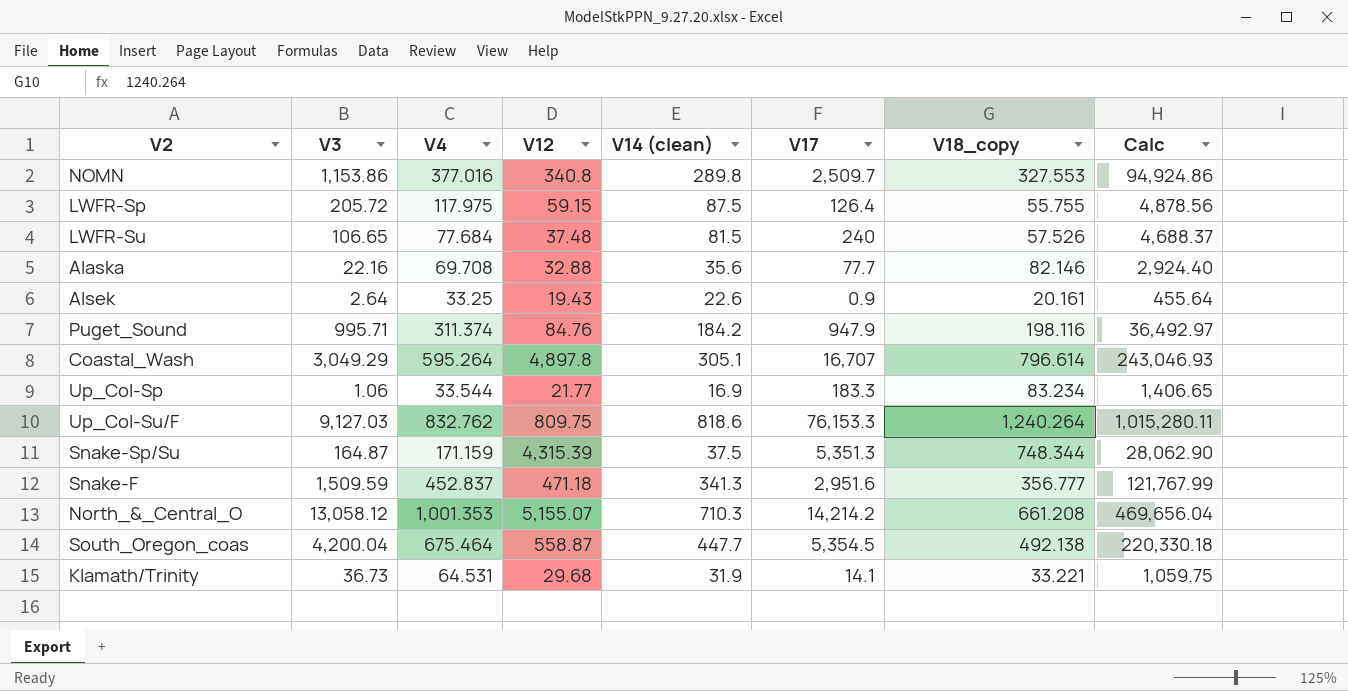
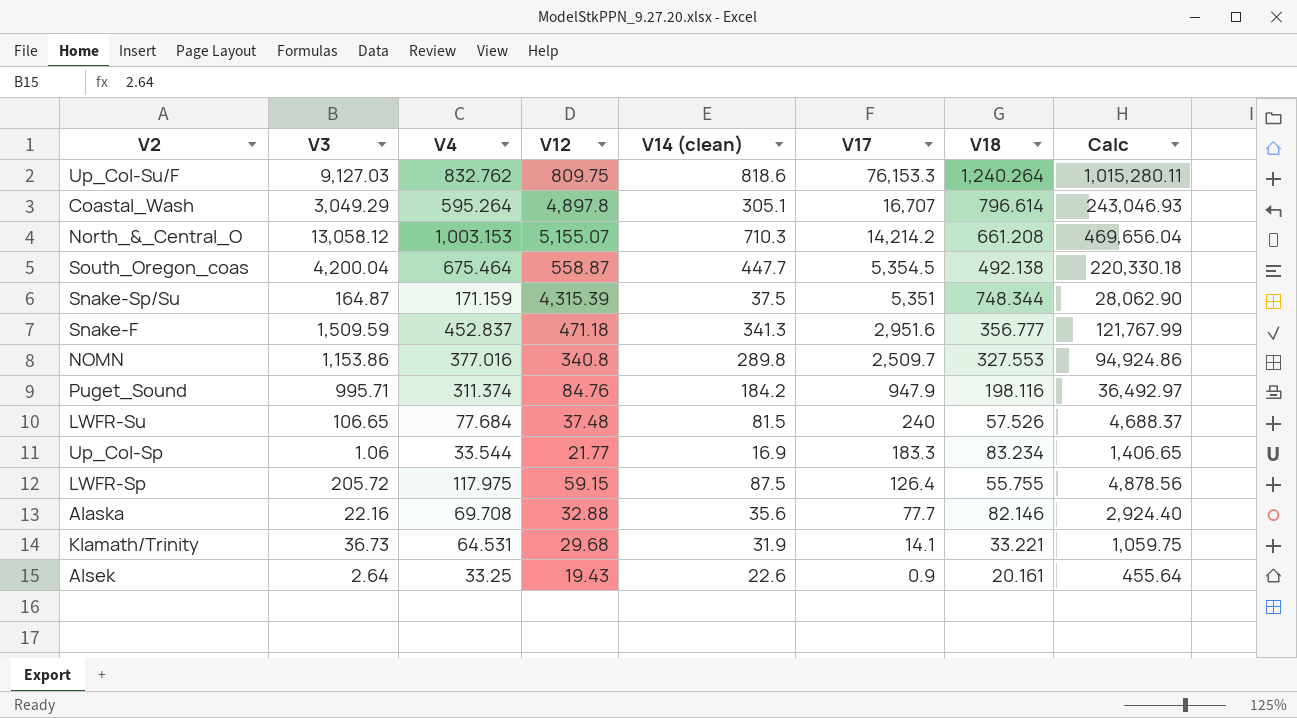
row order: none -> V17 descending
column name: V18_copy -> V18
North_&_Central_O | V4: 1,001.353 -> 1,003.153
Snake-Sp/Su | V17: 5,351.3 -> 5,351

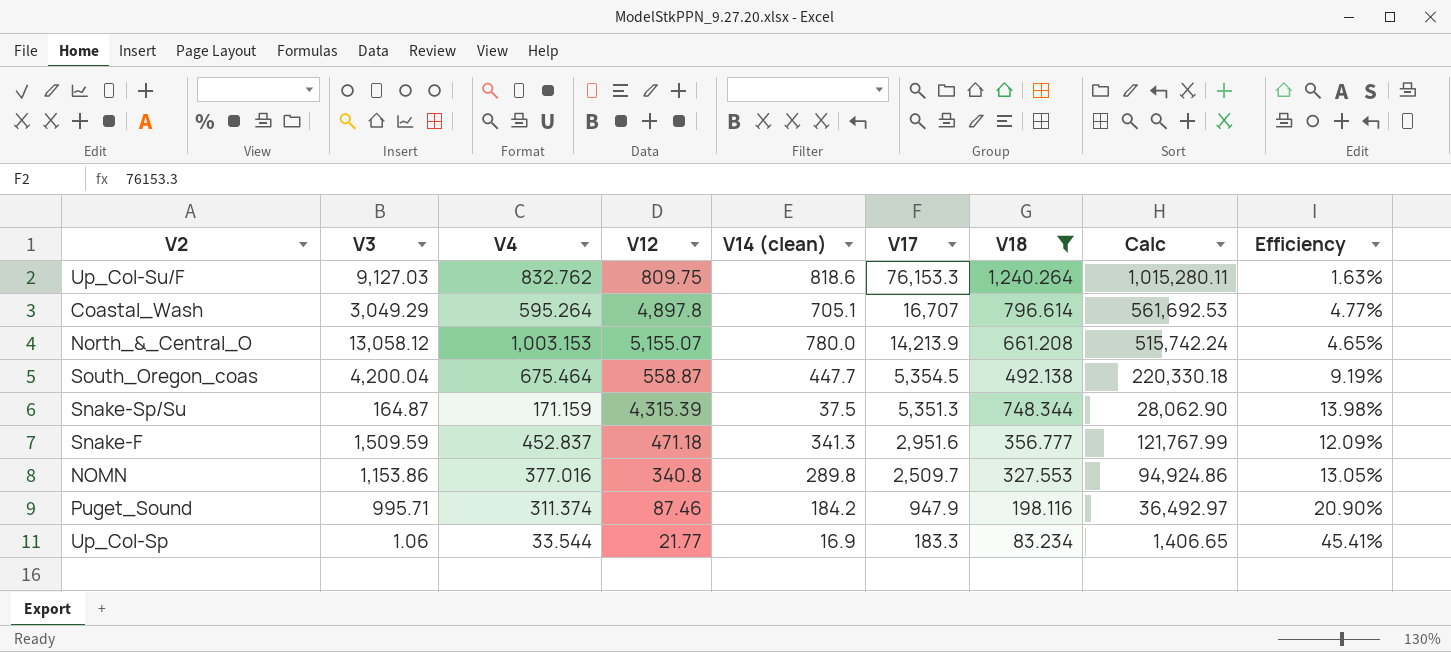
filter: none -> V18 >= 83.234
column Efficiency | formula: none -> [V18] / [V17]
Coastal_Wash | V14 (clean): 305.1 -> 705.1
Coastal_Wash | Calc: 243,046.93 -> 561,692.53
North_&_Central_O | V14 (clean): 710.3 -> 780.0
North_&_Central_O | V17: 14,214.2 -> 14,213.9
North_&_Central_O | Calc: 469,656.04 -> 515,742.24
Snake-Sp/Su | V17: 5,351 -> 5,351.3
Puget_Sound | V12: 84.76 -> 87.46

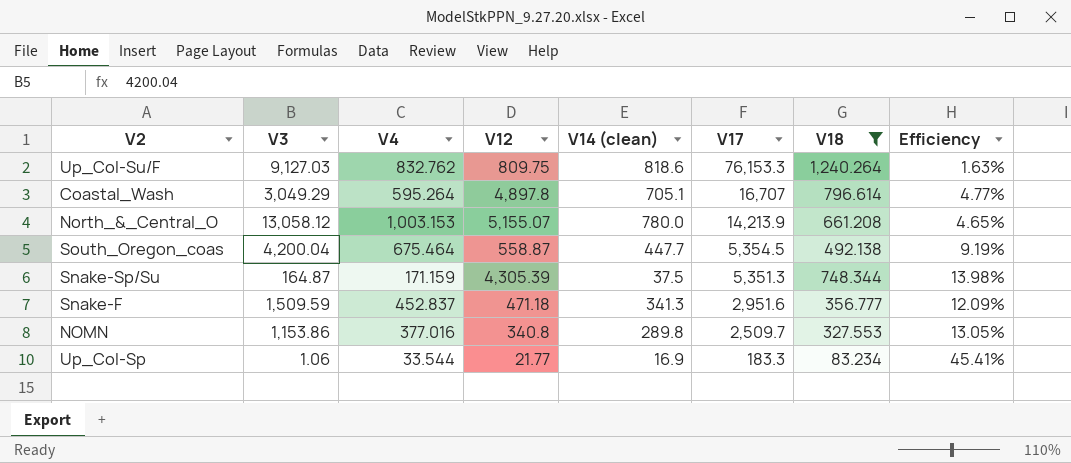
column Calc | formula: [V14 (clean)] * [V18] -> none
row Puget_Sound: 995.71 | 311.374 | 87.46 | 184.2 | 947.9 | 198.116 | 36,492.97 | 20.90% -> none
Snake-Sp/Su | V12: 4,315.39 -> 4,305.39

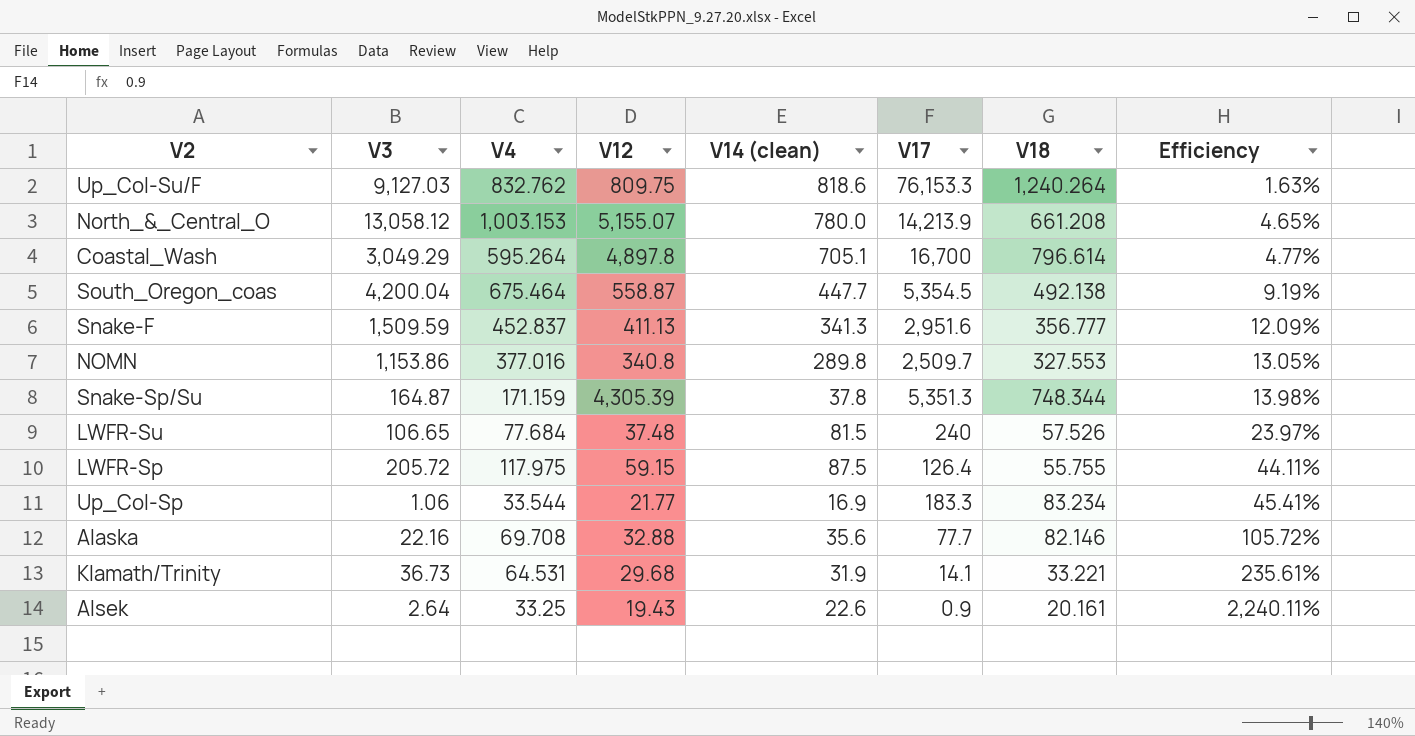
filter: V18 >= 83.234 -> none
row order: V17 descending -> Efficiency ascending
Coastal_Wash | V17: 16,707 -> 16,700
Snake-F | V12: 471.18 -> 411.13
Snake-Sp/Su | V14 (clean): 37.5 -> 37.8

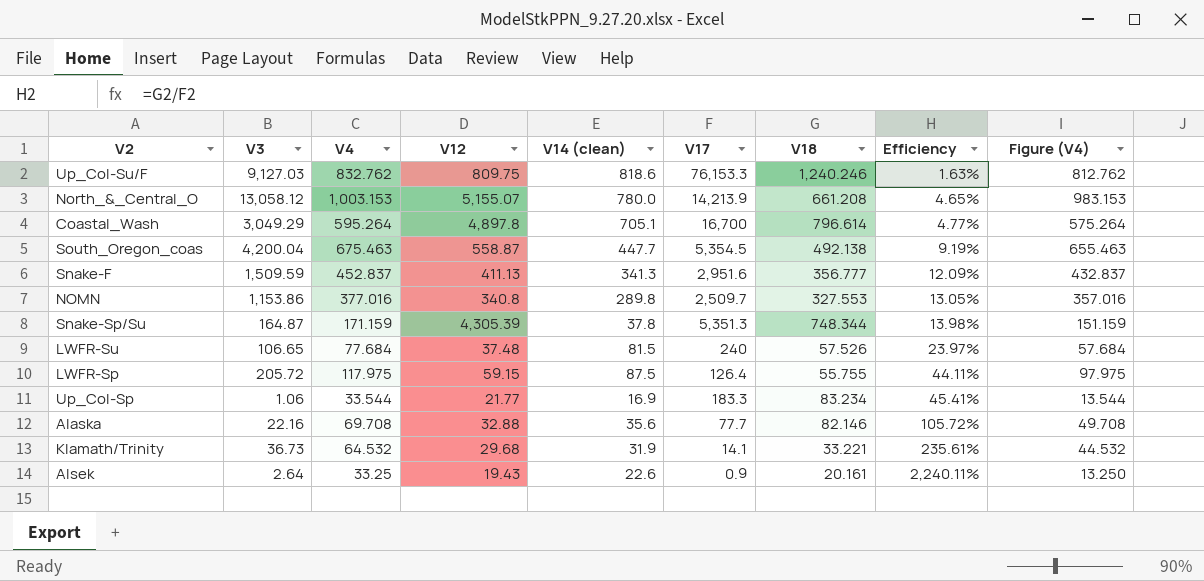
column Figure (V4) | formula: none -> [V4] - 20
Up_Col-Su/F | V18: 1,240.264 -> 1,240.246
South_Oregon_coas | V4: 675.464 -> 675.463
Klamath/Trinity | V4: 64.531 -> 64.532

